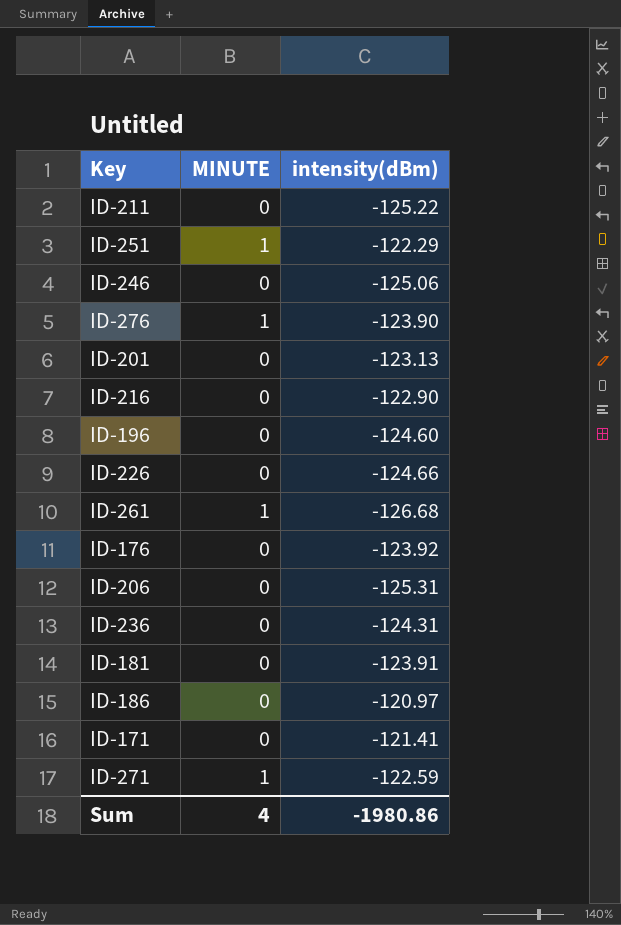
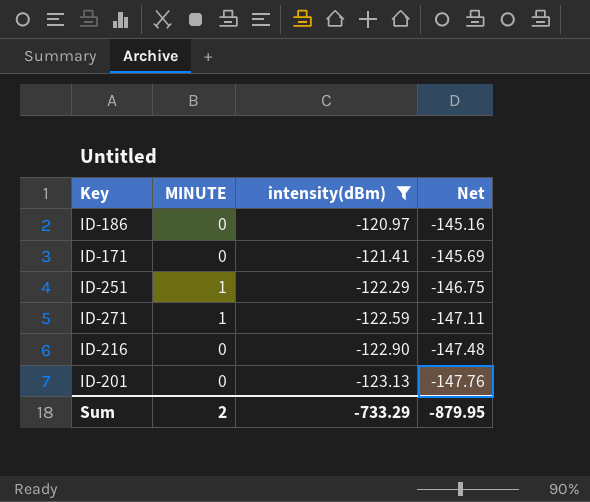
filter: none -> intensity(dBm) >= -123.13
row order: none -> intensity(dBm) descending
column Net | formula: none -> [intensity(dBm)] * 1.2
Sum | MINUTE: 4 -> 2
Sum | intensity(dBm): -1980.86 -> -733.29

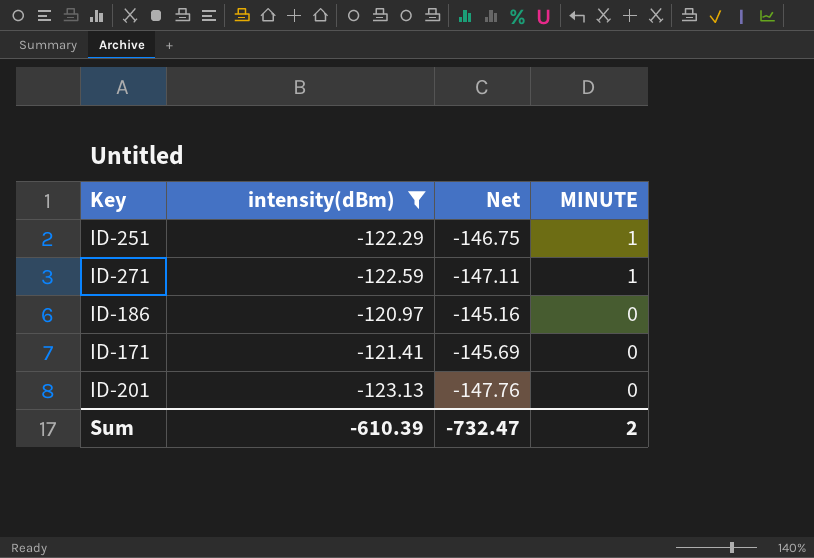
row order: intensity(dBm) descending -> MINUTE descending
column MINUTE | position: 2 -> 4
row ID-216: 0 | -122.90 | -147.48 -> none
Sum | intensity(dBm): -733.29 -> -610.39
Sum | Net: -879.95 -> -732.47

